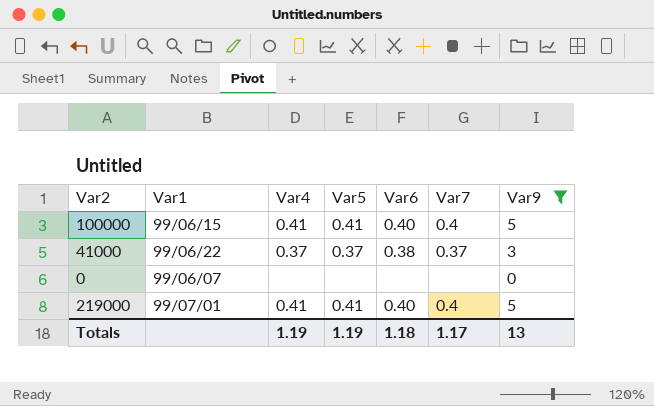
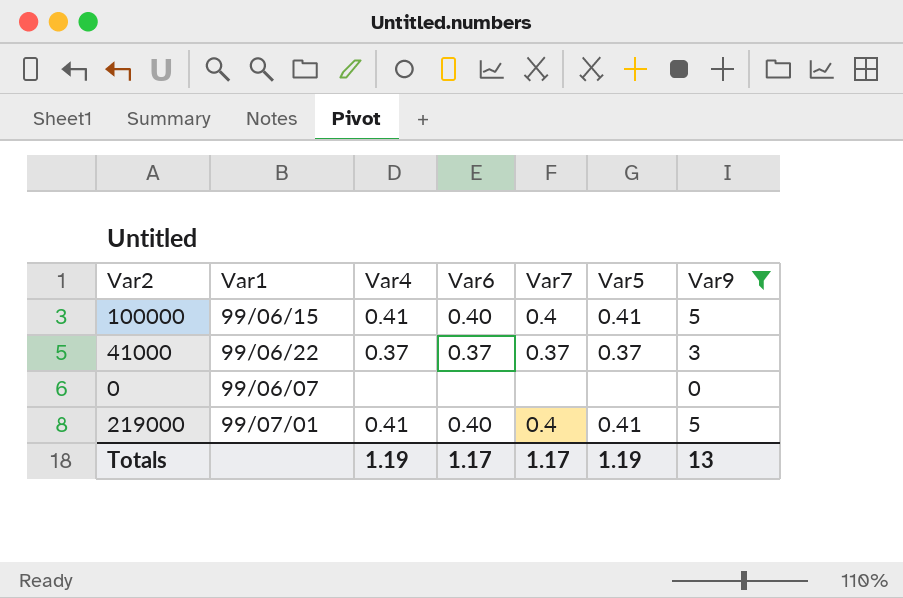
column Var5 | position: 4 -> 6
41000 | Var6: 0.38 -> 0.37
Totals | Var6: 1.18 -> 1.17

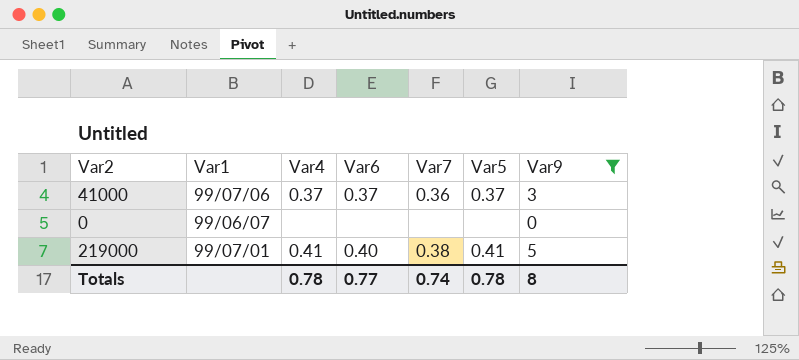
row 100000: 99/06/15 | 0.41 | 0.40 | 0.4 | 0.41 | 5 -> none
41000 | Var1: 99/06/22 -> 99/07/06
41000 | Var7: 0.37 -> 0.36
219000 | Var7: 0.4 -> 0.38
Totals | Var4: 1.19 -> 0.78
Totals | Var6: 1.17 -> 0.77
Totals | Var7: 1.17 -> 0.74
Totals | Var5: 1.19 -> 0.78
Totals | Var9: 13 -> 8

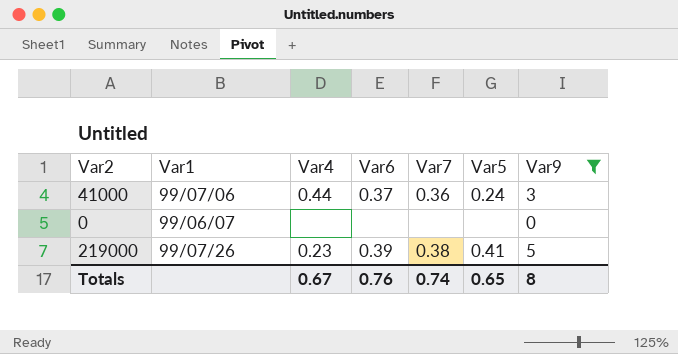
41000 | Var4: 0.37 -> 0.44
41000 | Var5: 0.37 -> 0.24
219000 | Var1: 99/07/01 -> 99/07/26
219000 | Var4: 0.41 -> 0.23
219000 | Var6: 0.40 -> 0.39
Totals | Var4: 0.78 -> 0.67
Totals | Var6: 0.77 -> 0.76
Totals | Var5: 0.78 -> 0.65

